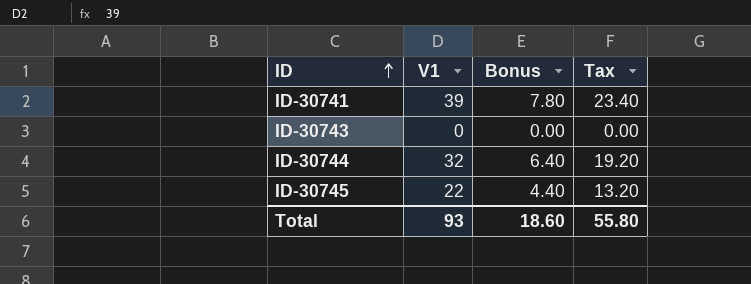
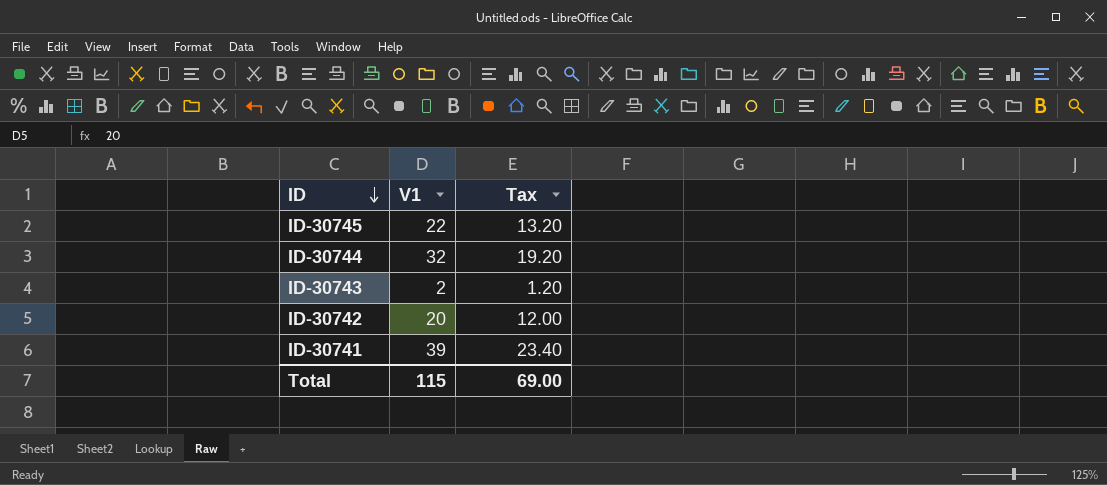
row order: ID ascending -> ID descending
column Bonus | formula: [V1] * 0.2 -> none
ID-30743 | V1: 0 -> 2
ID-30743 | Tax: 0.00 -> 1.20
row ID-30742: none -> 20 | 12.00
Total | V1: 93 -> 115
Total | Tax: 55.80 -> 69.00

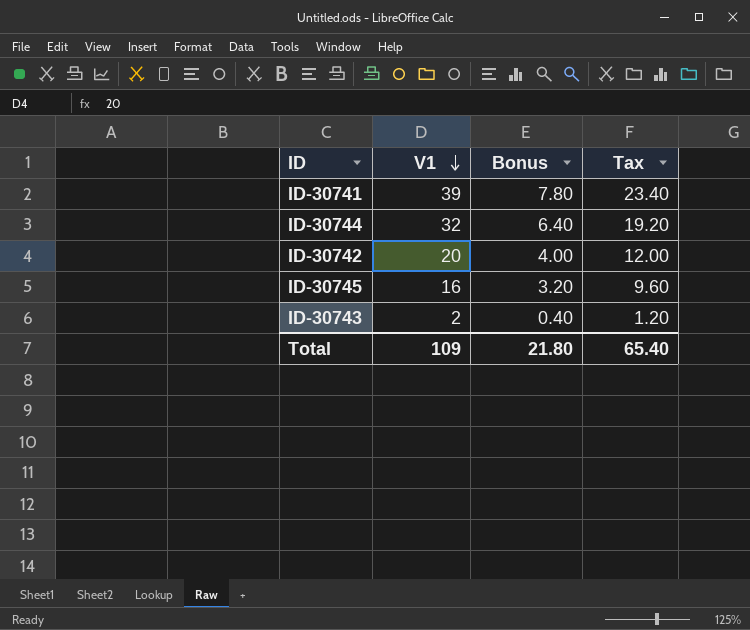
row order: ID descending -> V1 descending
column Bonus | formula: none -> [V1] * 0.2
ID-30745 | V1: 22 -> 16
ID-30745 | Tax: 13.20 -> 9.60
Total | V1: 115 -> 109
Total | Tax: 69.00 -> 65.40

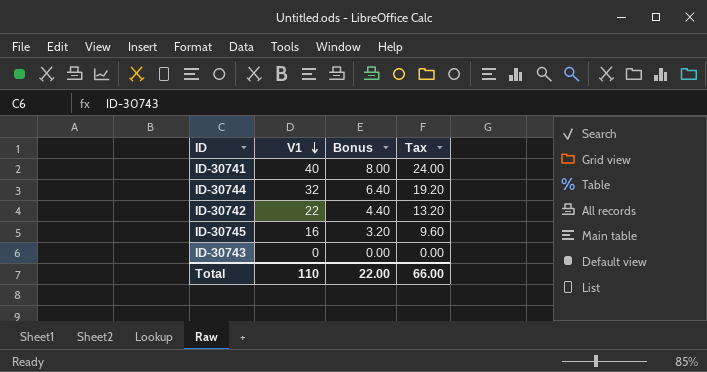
ID-30741 | V1: 39 -> 40
ID-30741 | Bonus: 7.80 -> 8.00
ID-30741 | Tax: 23.40 -> 24.00
ID-30742 | V1: 20 -> 22
ID-30742 | Bonus: 4.00 -> 4.40
ID-30742 | Tax: 12.00 -> 13.20
ID-30743 | V1: 2 -> 0
ID-30743 | Bonus: 0.40 -> 0.00
ID-30743 | Tax: 1.20 -> 0.00
Total | V1: 109 -> 110
Total | Bonus: 21.80 -> 22.00
Total | Tax: 65.40 -> 66.00

